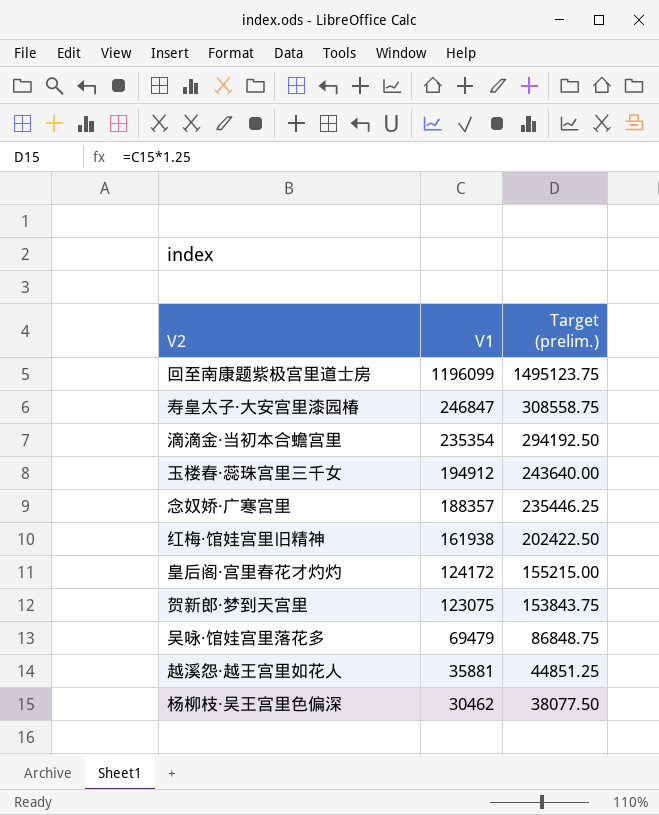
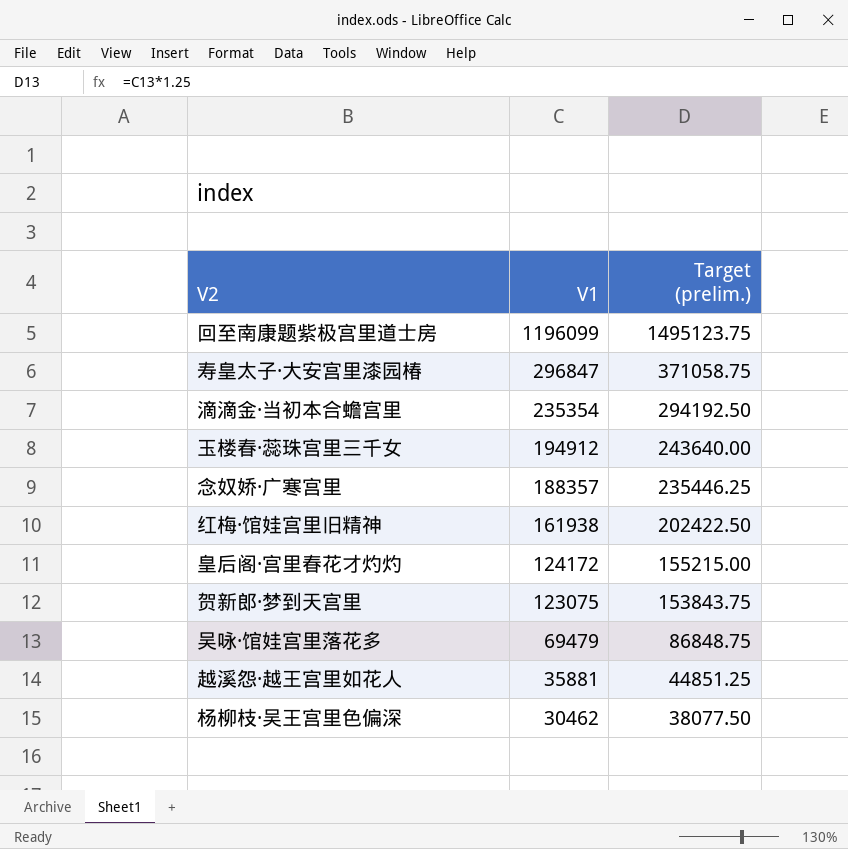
寿皇太子·大安宫里漆园椿 | V1: 246847 -> 296847
寿皇太子·大安宫里漆园椿 | Target (prelim.): 308558.75 -> 371058.75

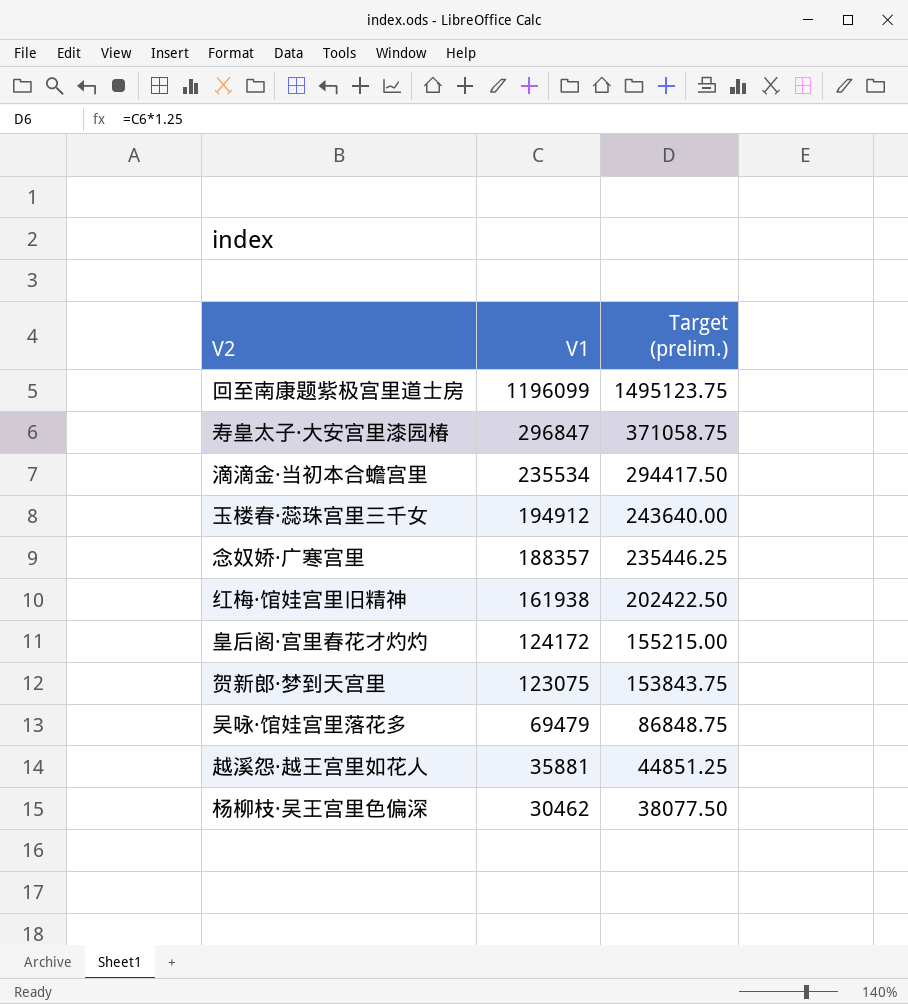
滴滴金·当初本合蟾宫里 | V1: 235354 -> 235534
滴滴金·当初本合蟾宫里 | Target (prelim.): 294192.50 -> 294417.50

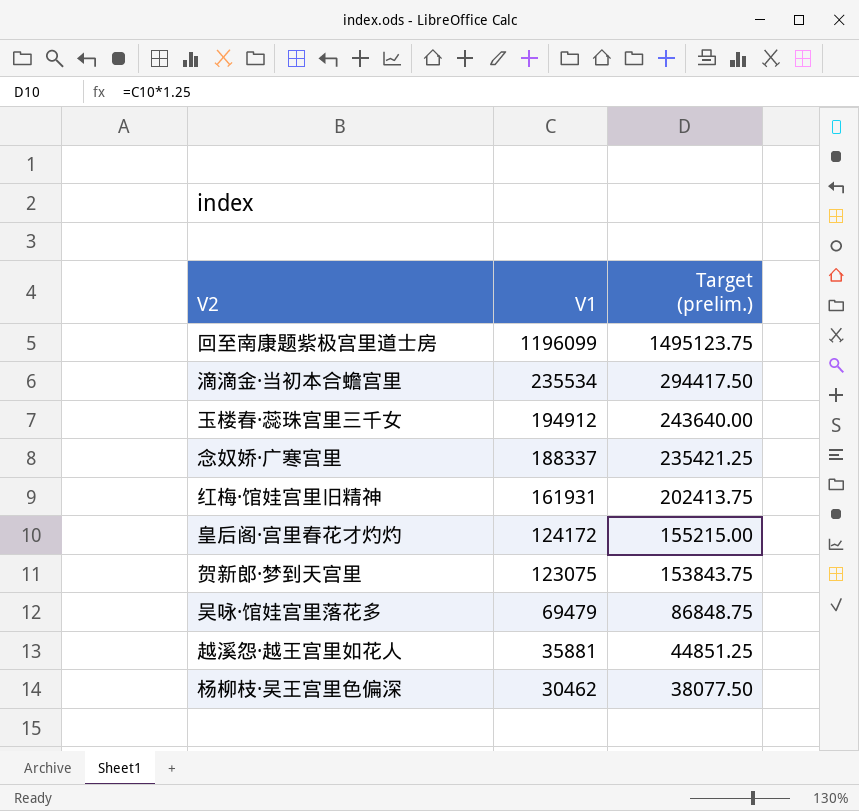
row 寿皇太子·大安宫里漆园椿: 296847 | 371058.75 -> none
念奴娇·广寒宫里 | V1: 188357 -> 188337
念奴娇·广寒宫里 | Target (prelim.): 235446.25 -> 235421.25
红梅·馆娃宫里旧精神 | V1: 161938 -> 161931
红梅·馆娃宫里旧精神 | Target (prelim.): 202422.50 -> 202413.75

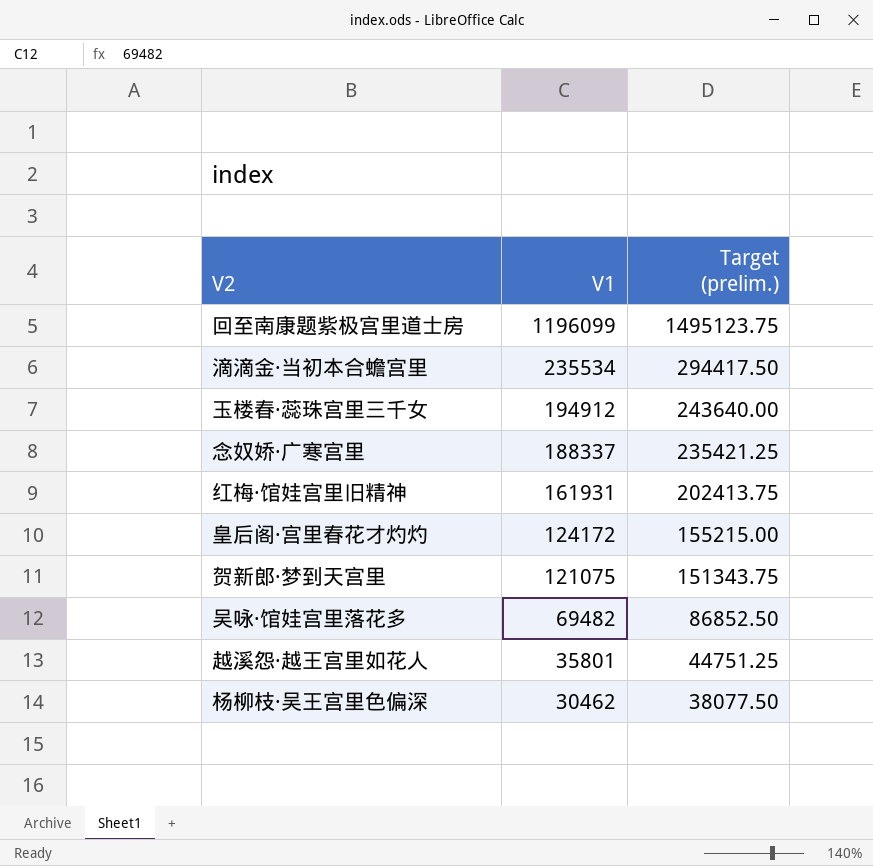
贺新郎·梦到天宫里 | V1: 123075 -> 121075
贺新郎·梦到天宫里 | Target (prelim.): 153843.75 -> 151343.75
吴咏·馆娃宫里落花多 | V1: 69479 -> 69482
吴咏·馆娃宫里落花多 | Target (prelim.): 86848.75 -> 86852.50
越溪怨·越王宫里如花人 | V1: 35881 -> 35801
越溪怨·越王宫里如花人 | Target (prelim.): 44851.25 -> 44751.25

